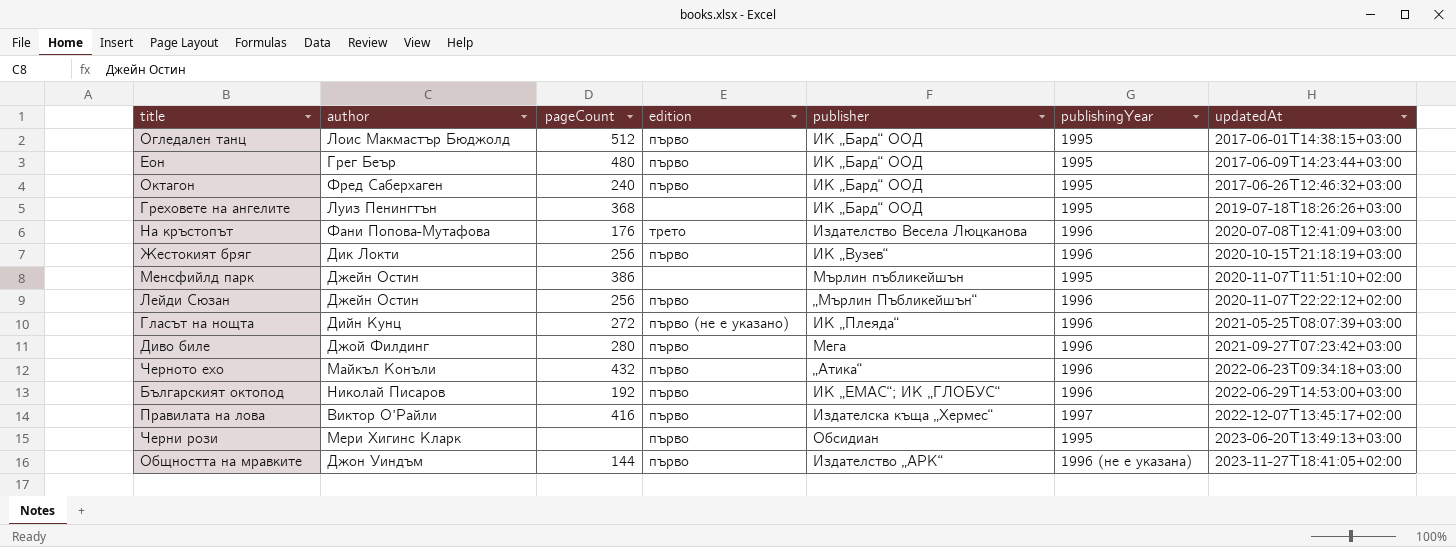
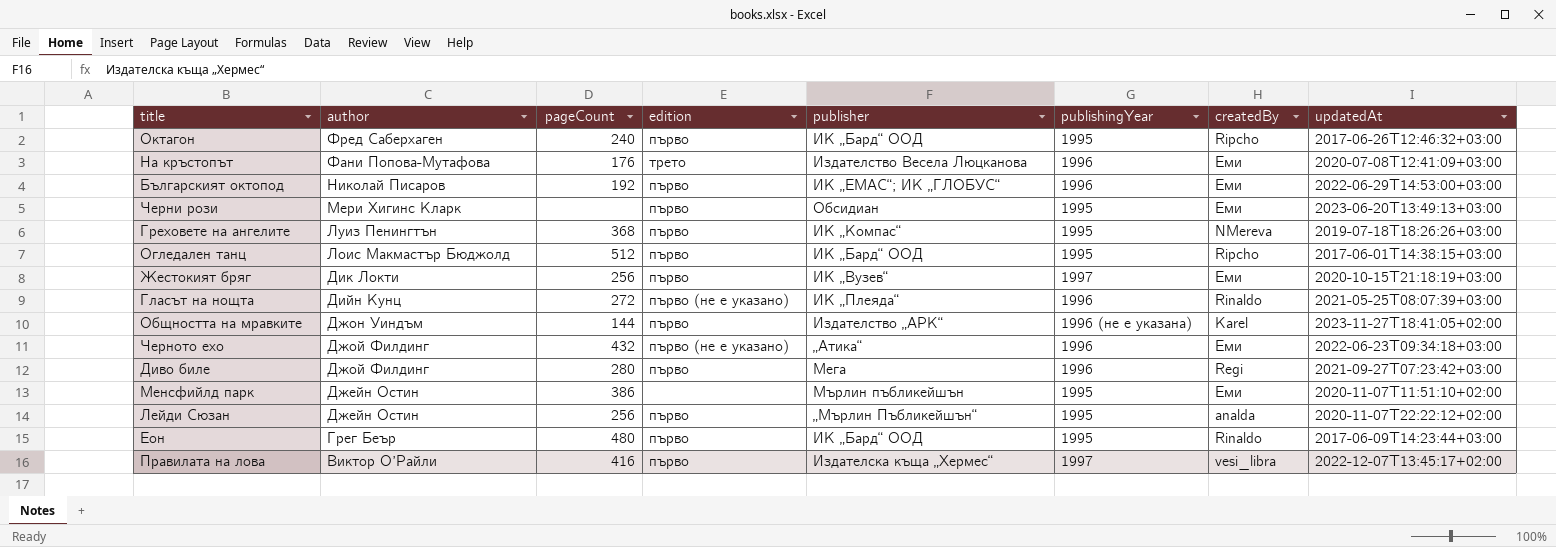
row order: updatedAt ascending -> author descending
column createdBy | position: none -> 7
Греховете на ангелите | edition: none -> първо
Греховете на ангелите | publisher: ИК „Бард“ ООД -> ИК „Компас“
Жестокият бряг | publishingYear: 1996 -> 1997
Черното ехо | author: Майкъл Конъли -> Джой Филдинг
Черното ехо | edition: първо -> първо (не е указано)
Лейди Сюзан | publishingYear: 1996 -> 1995

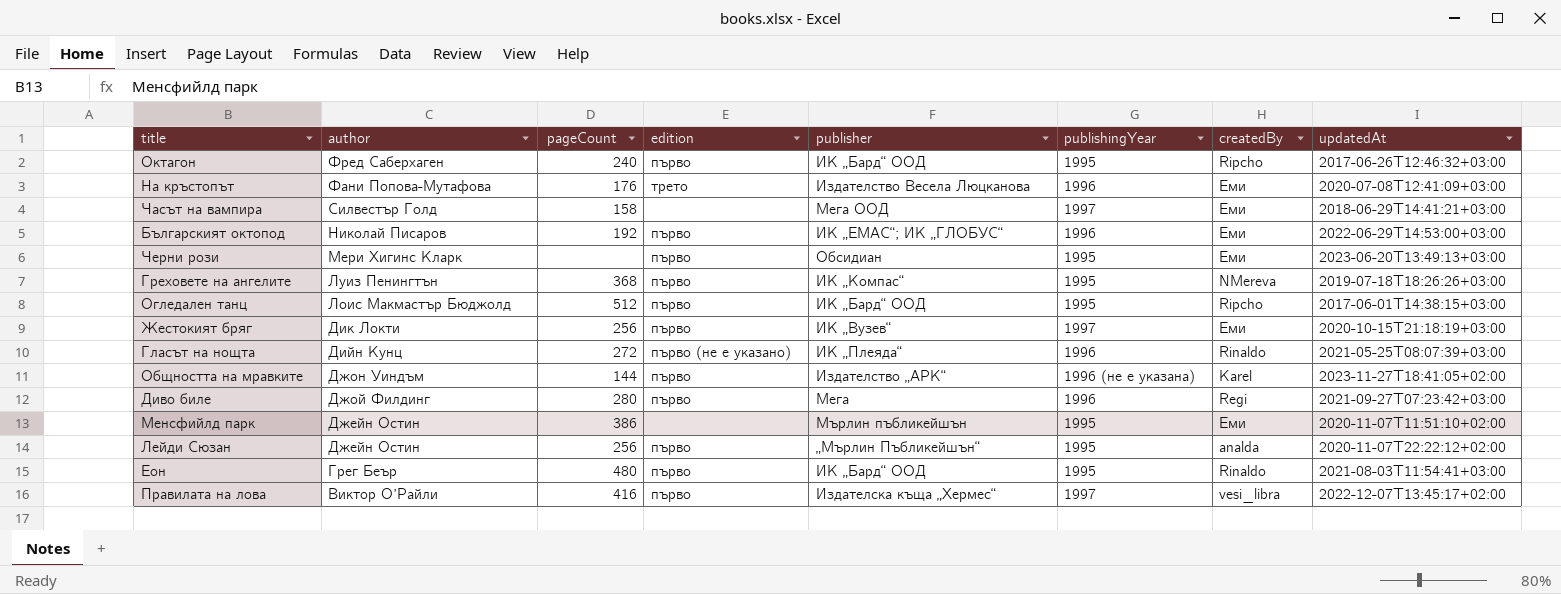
row Черното ехо: Джой Филдинг | 432 | първо (не е указано) | „Атика“ | 1996 | Еми | 2022-06-23T09:34:18+03:00 -> none
row Часът на вампира: none -> Силвестър Голд | 158 | none | Мега ООД | 1997 | Еми | 2018-06-29T14:41:21+03:00
Еон | updatedAt: 2017-06-09T14:23:44+03:00 -> 2021-08-03T11:54:41+03:00

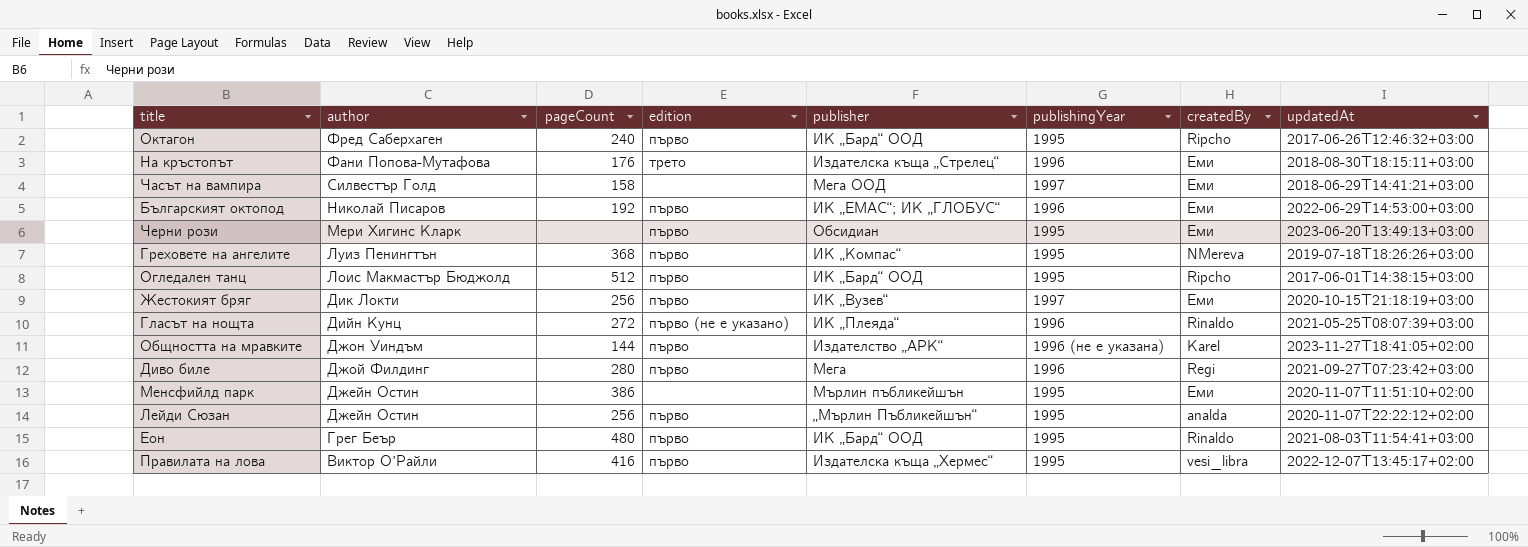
На кръстопът | publisher: Издателство Весела Люцканова -> Издателска къща „Стрелец“
На кръстопът | updatedAt: 2020-07-08T12:41:09+03:00 -> 2018-08-30T18:15:11+03:00
Правилата на лова | publishingYear: 1997 -> 1995

